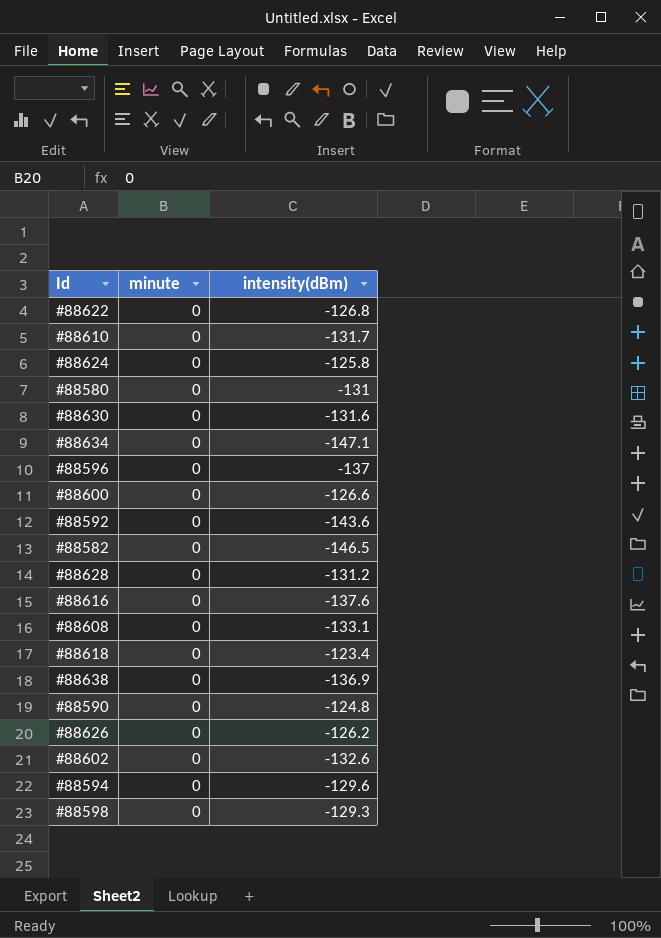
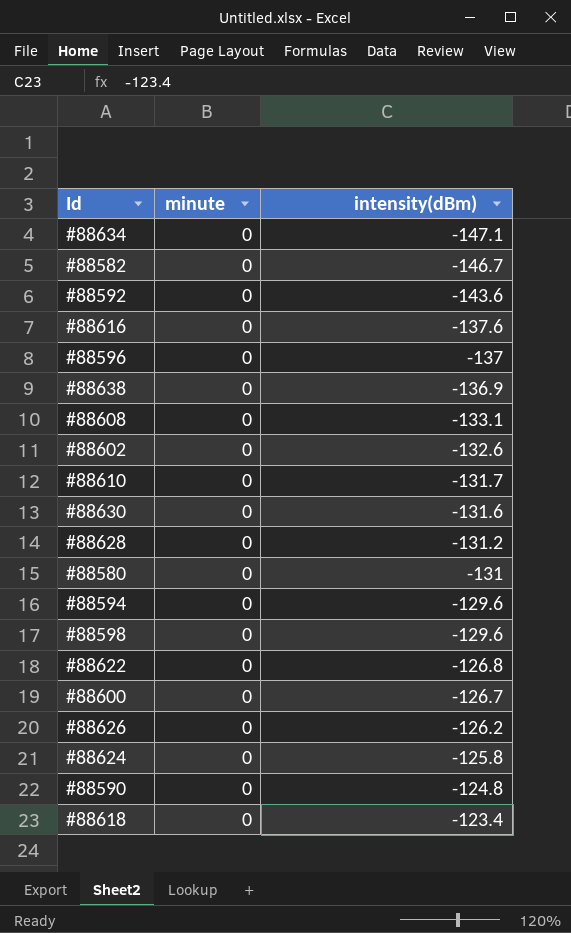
row order: none -> intensity(dBm) ascending
#88582 | intensity(dBm): -146.5 -> -146.7
#88598 | intensity(dBm): -129.3 -> -129.6
#88600 | intensity(dBm): -126.6 -> -126.7

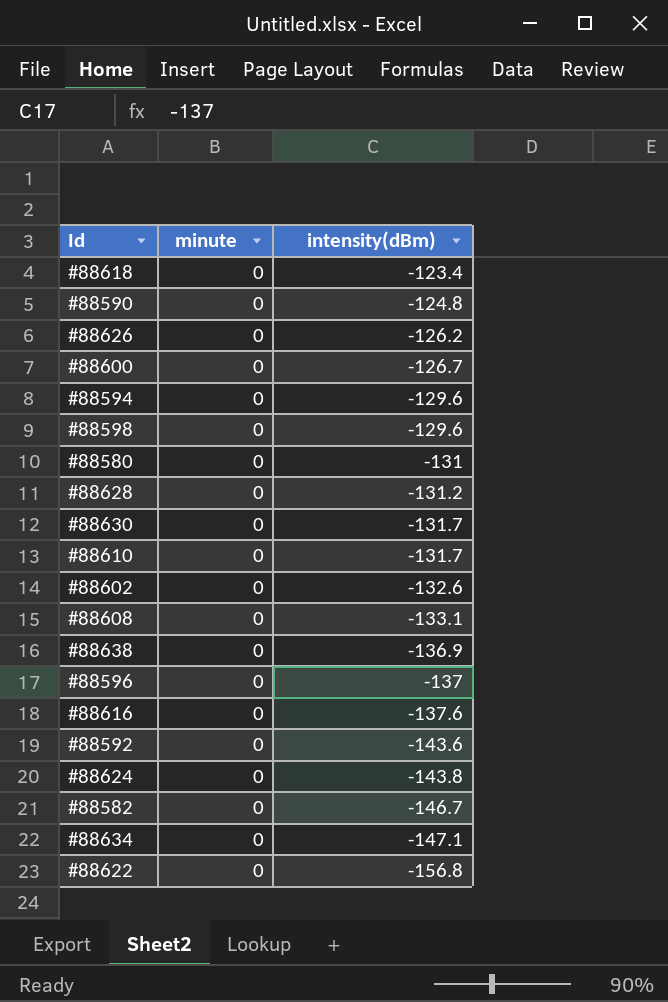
row order: intensity(dBm) ascending -> intensity(dBm) descending
#88630 | intensity(dBm): -131.6 -> -131.7
#88624 | intensity(dBm): -125.8 -> -143.8
#88622 | intensity(dBm): -126.8 -> -156.8

